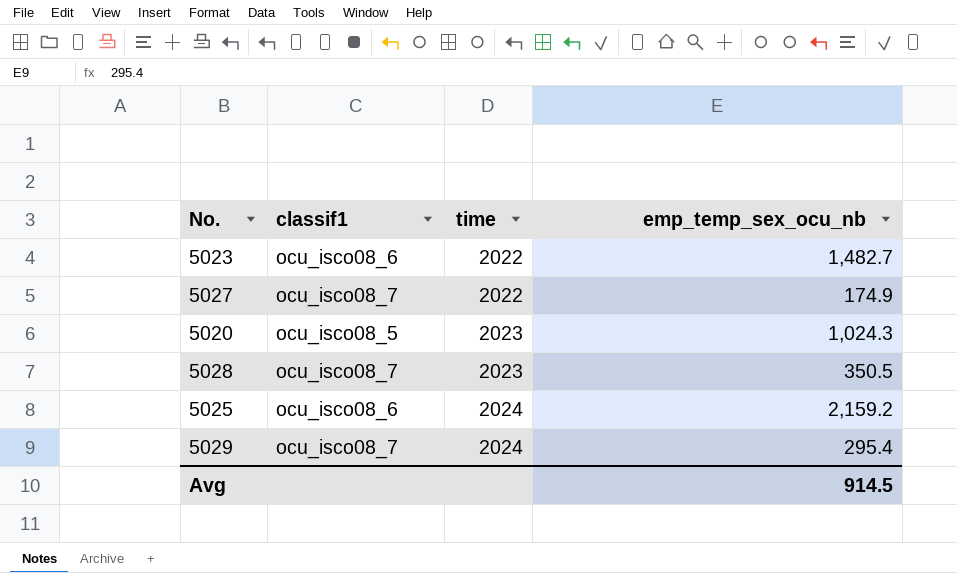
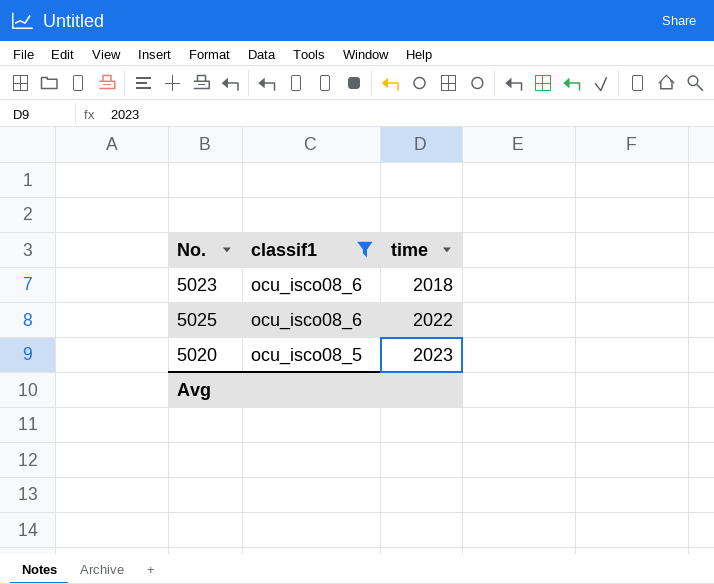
filter: none -> classif1 != ocu_isco08_7
row order: time ascending -> classif1 descending
column emp_temp_sex_ocu_nb | position: 4 -> none
5023 | time: 2022 -> 2018
5025 | time: 2024 -> 2022

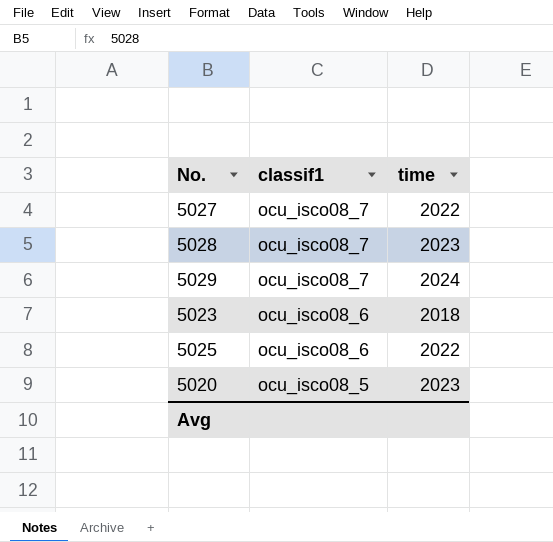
filter: classif1 != ocu_isco08_7 -> none

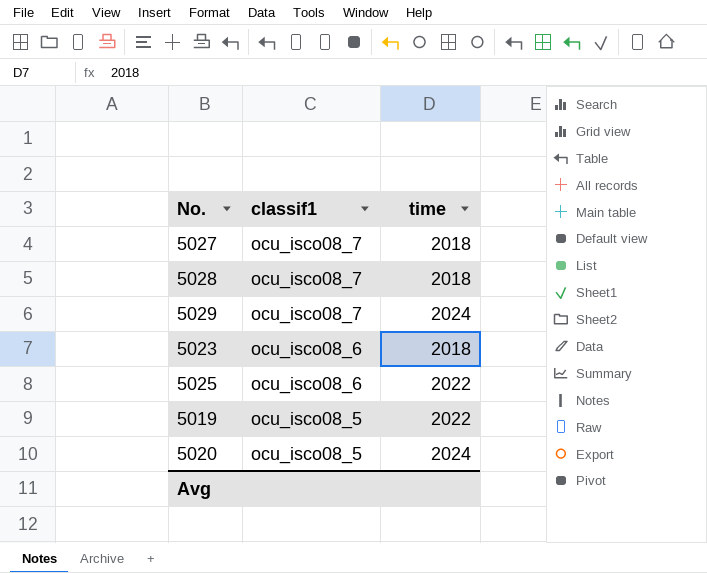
5027 | time: 2022 -> 2018
5028 | time: 2023 -> 2018
row 5019: none -> ocu_isco08_5 | 2022
5020 | time: 2023 -> 2024

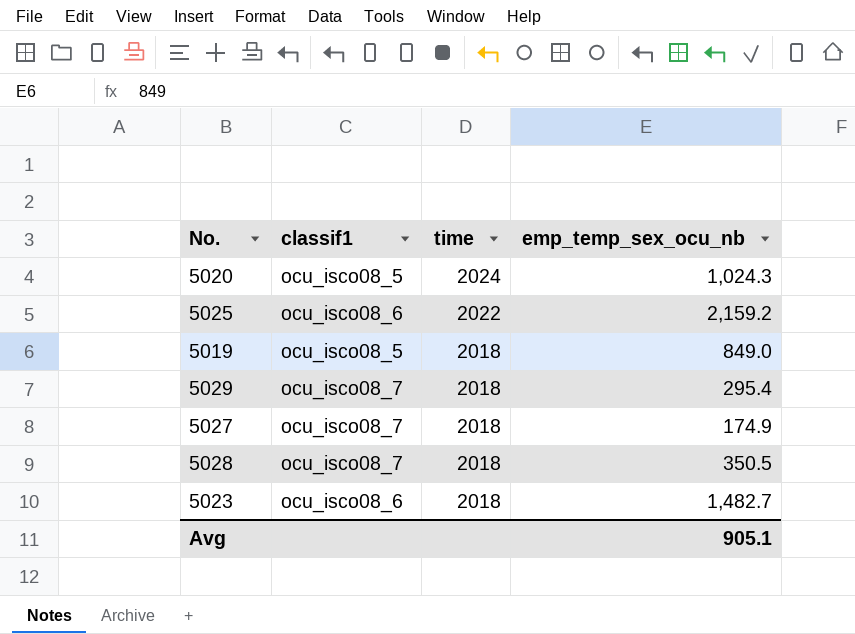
row order: classif1 descending -> time descending
column emp_temp_sex_ocu_nb | position: none -> 4
5019 | time: 2022 -> 2018
5029 | time: 2024 -> 2018

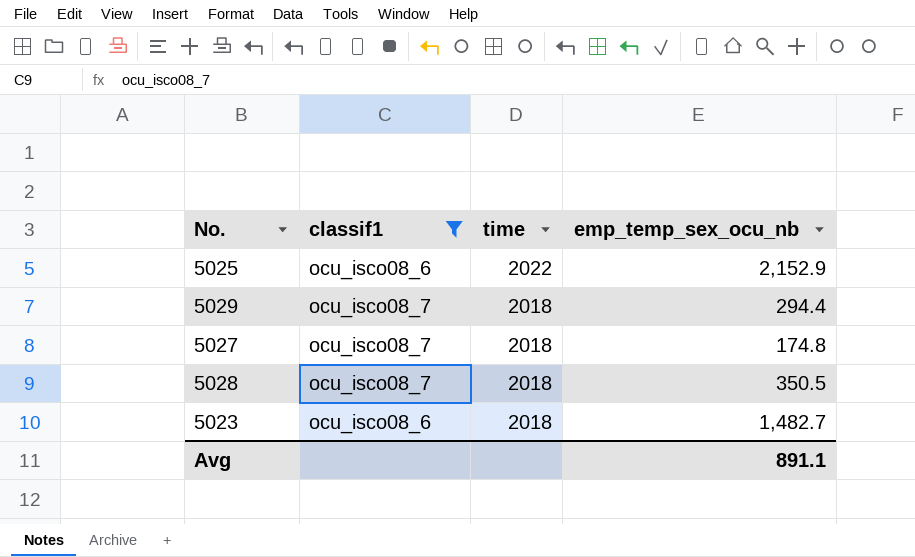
filter: none -> classif1 != ocu_isco08_5
5025 | emp_temp_sex_ocu_nb: 2,159.2 -> 2,152.9
5029 | emp_temp_sex_ocu_nb: 295.4 -> 294.4
5027 | emp_temp_sex_ocu_nb: 174.9 -> 174.8
Avg | emp_temp_sex_ocu_nb: 905.1 -> 891.1

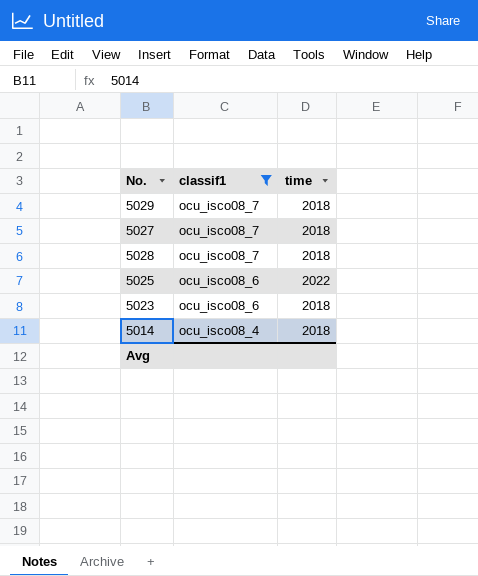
row order: time descending -> classif1 descending
column emp_temp_sex_ocu_nb | position: 4 -> none
row 5014: none -> ocu_isco08_4 | 2018

